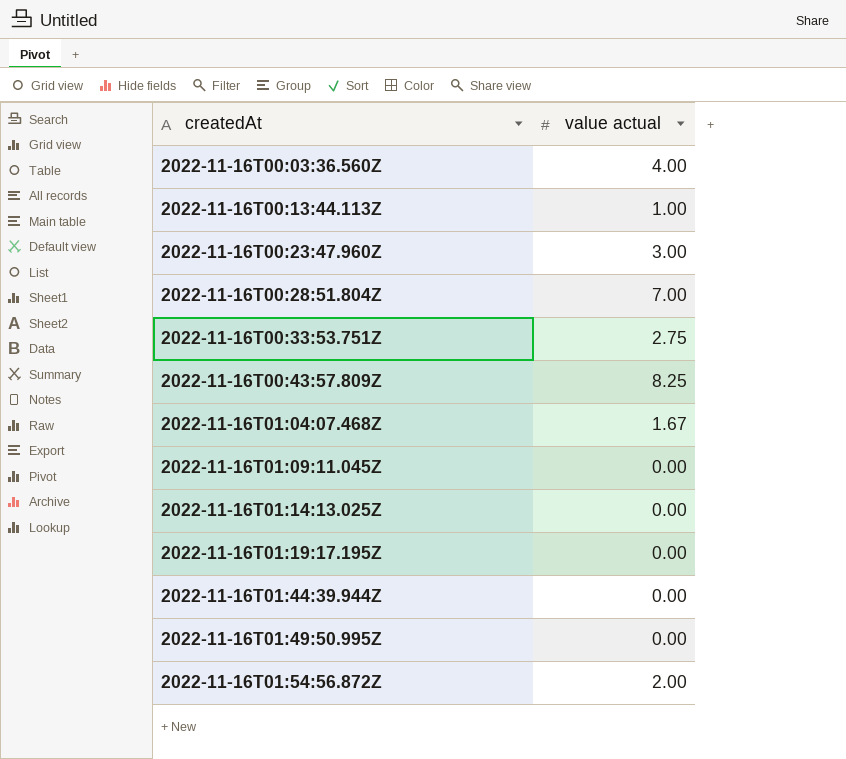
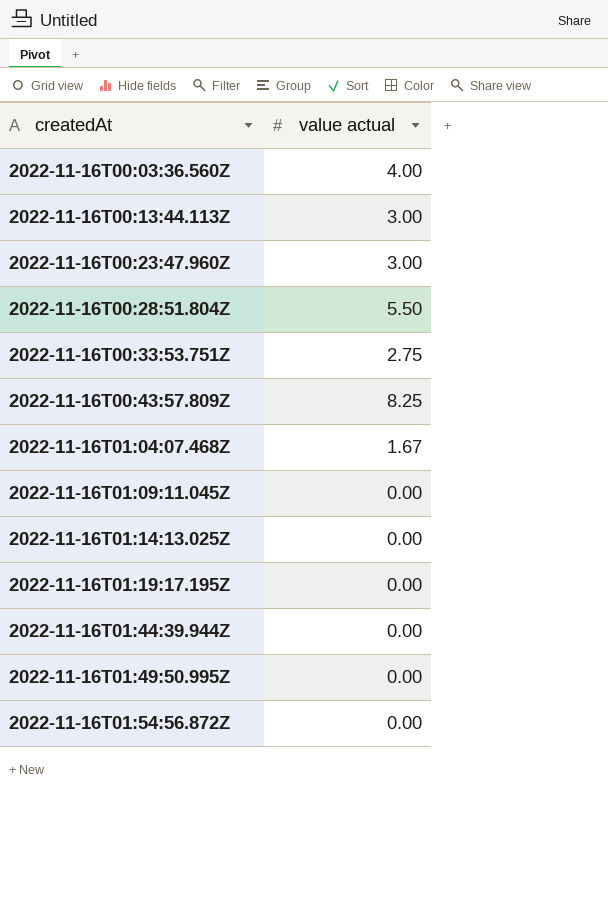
2022-11-16T00:13:44.113Z | value actual: 1.00 -> 3.00
2022-11-16T00:28:51.804Z | value actual: 7.00 -> 5.50
2022-11-16T01:54:56.872Z | value actual: 2.00 -> 0.00

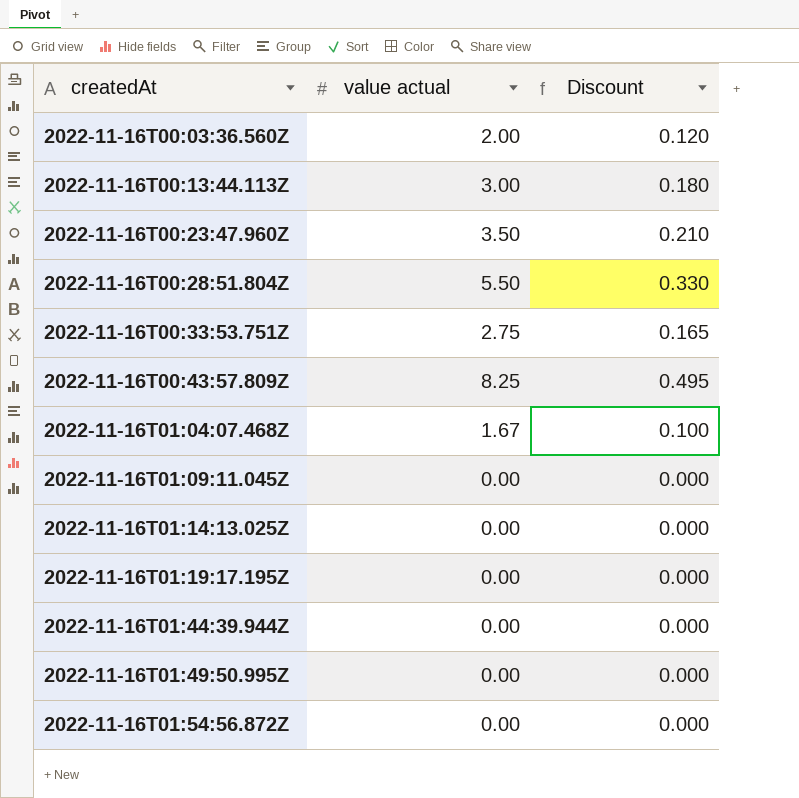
column Discount | formula: none -> [value actual] * 0.06
2022-11-16T00:03:36.560Z | value actual: 4.00 -> 2.00
2022-11-16T00:23:47.960Z | value actual: 3.00 -> 3.50

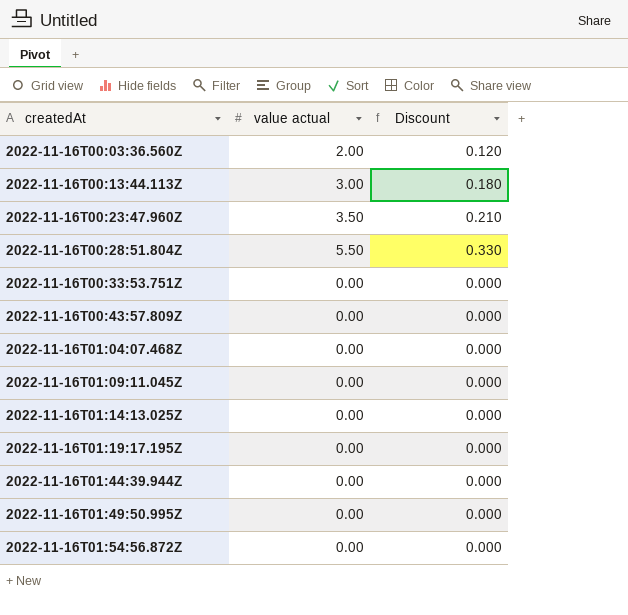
2022-11-16T00:33:53.751Z | value actual: 2.75 -> 0.00
2022-11-16T00:33:53.751Z | Discount: 0.165 -> 0.000
2022-11-16T00:43:57.809Z | value actual: 8.25 -> 0.00
2022-11-16T00:43:57.809Z | Discount: 0.495 -> 0.000
2022-11-16T01:04:07.468Z | value actual: 1.67 -> 0.00
2022-11-16T01:04:07.468Z | Discount: 0.100 -> 0.000

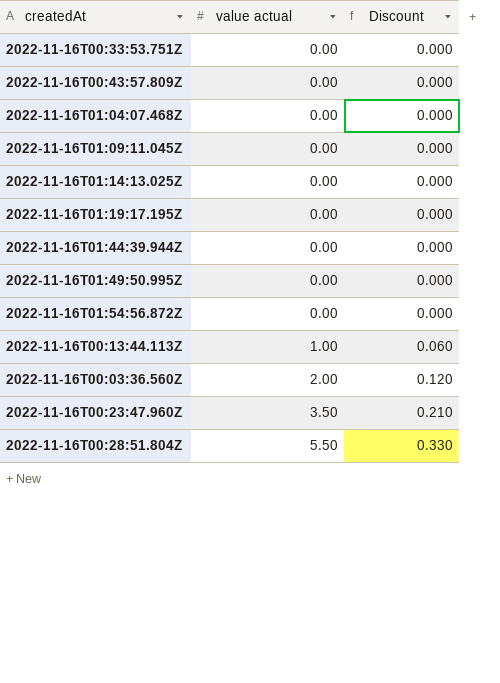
row order: createdAt ascending -> value actual ascending
2022-11-16T00:13:44.113Z | value actual: 3.00 -> 1.00
2022-11-16T00:13:44.113Z | Discount: 0.180 -> 0.060

